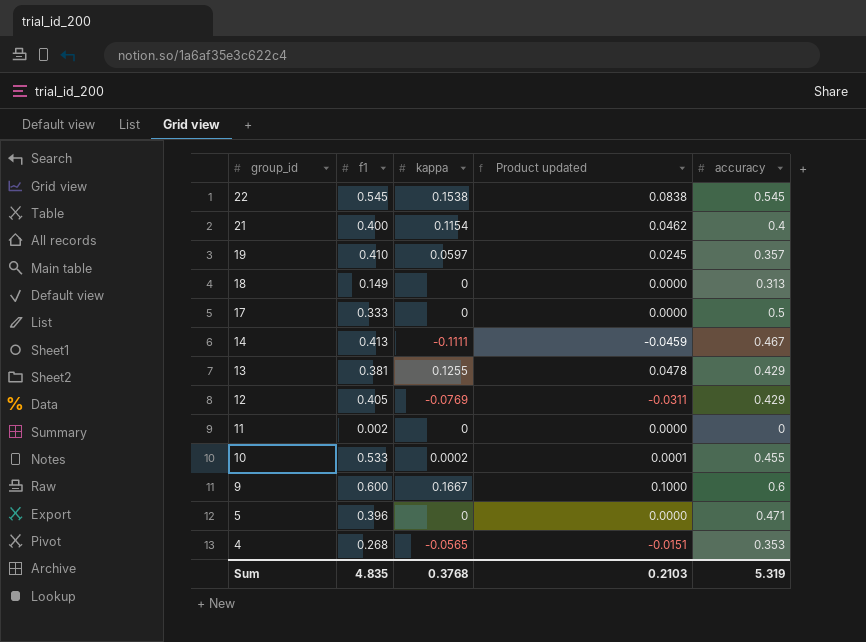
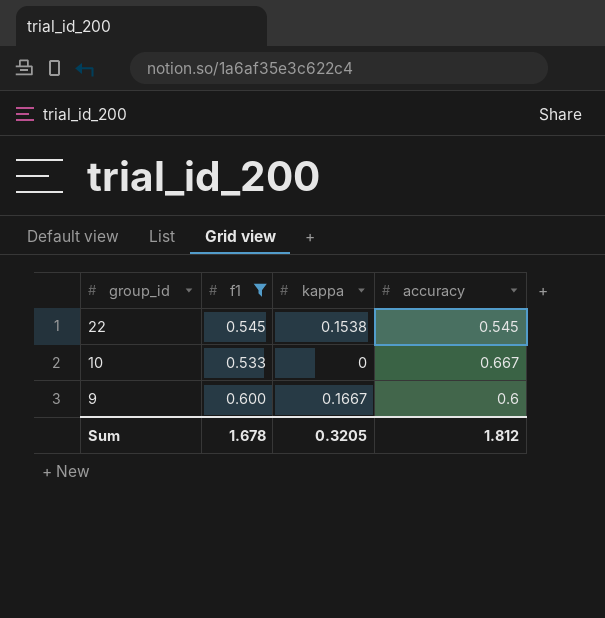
filter: none -> f1 >= 0.533
column Product updated | formula: [f1] * [kappa] -> none
10 | kappa: 0.0002 -> 0
10 | accuracy: 0.455 -> 0.667
Sum | f1: 4.835 -> 1.678
Sum | kappa: 0.3768 -> 0.3205
Sum | accuracy: 5.319 -> 1.812

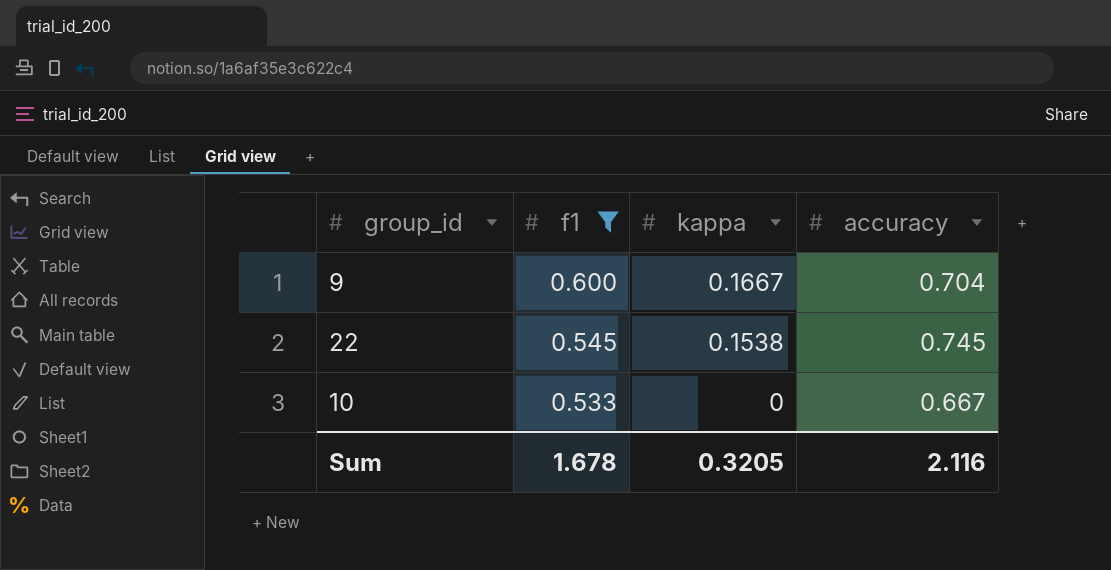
row order: group_id descending -> f1 descending
9 | accuracy: 0.6 -> 0.704
22 | accuracy: 0.545 -> 0.745
Sum | accuracy: 1.812 -> 2.116

